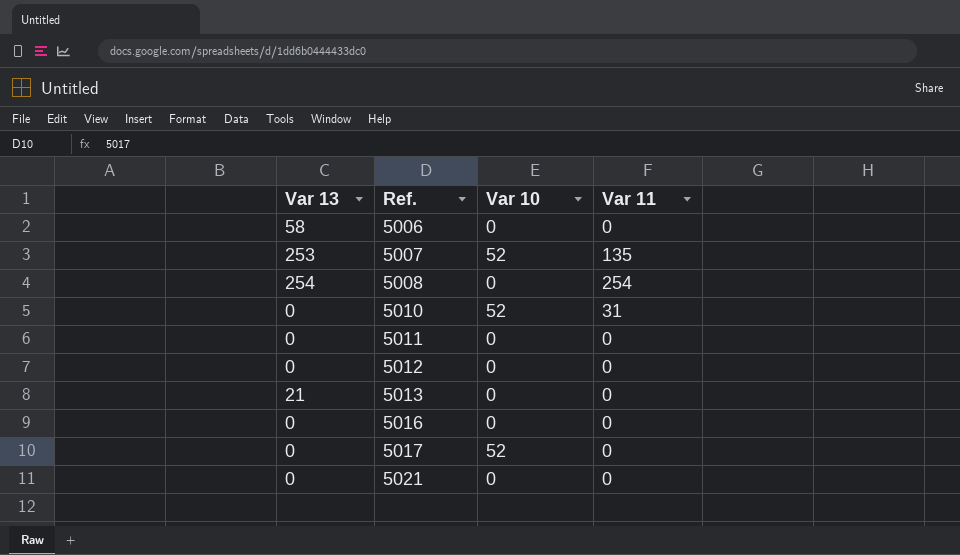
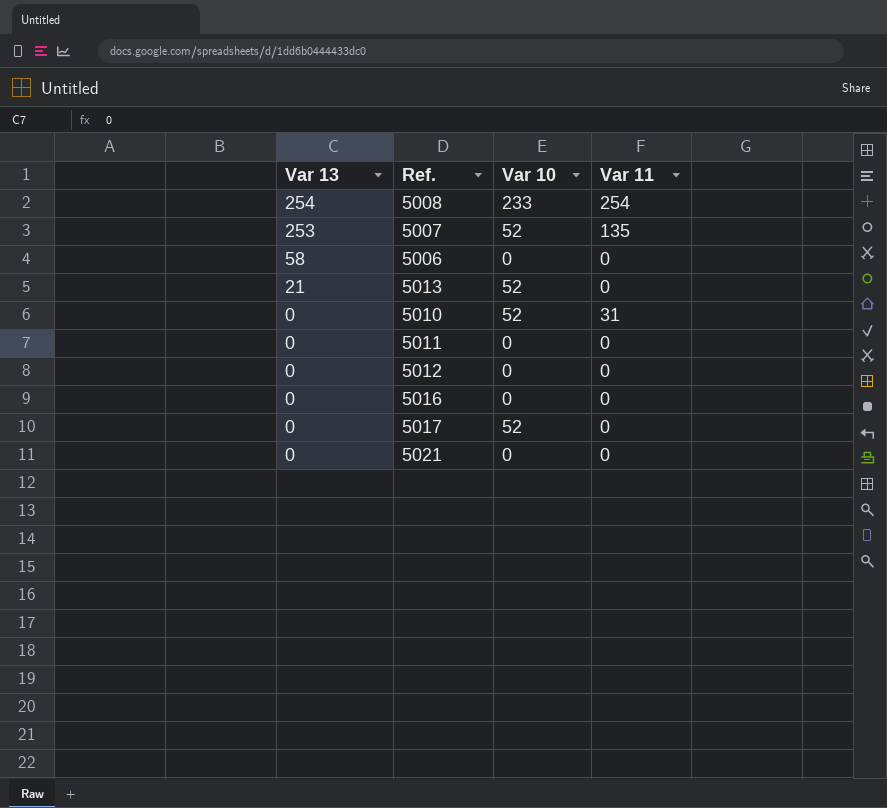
row order: Ref. ascending -> Var 13 descending
5008 | Var 10: 0 -> 233
5013 | Var 10: 0 -> 52

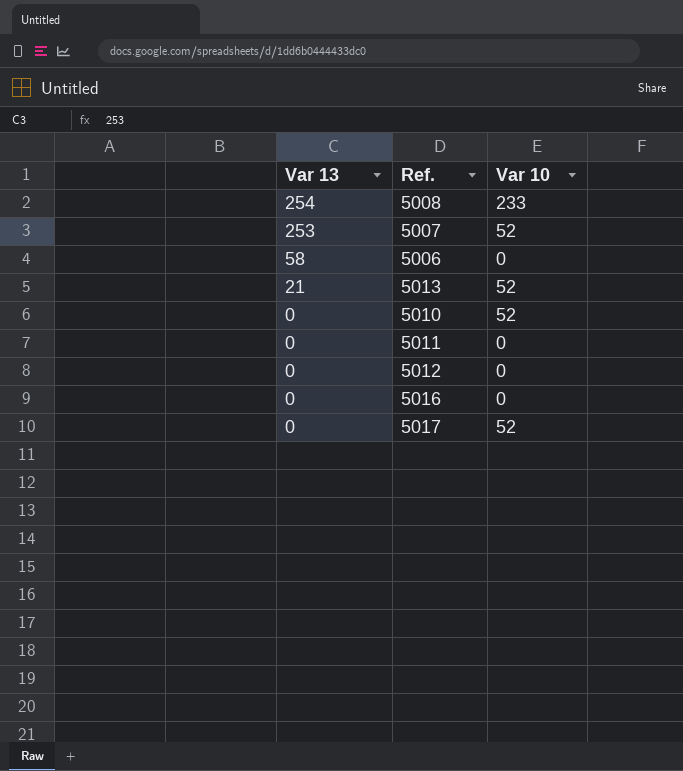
column Var 11 | position: 4 -> none
row 5021: 0 | 0 | 0 -> none

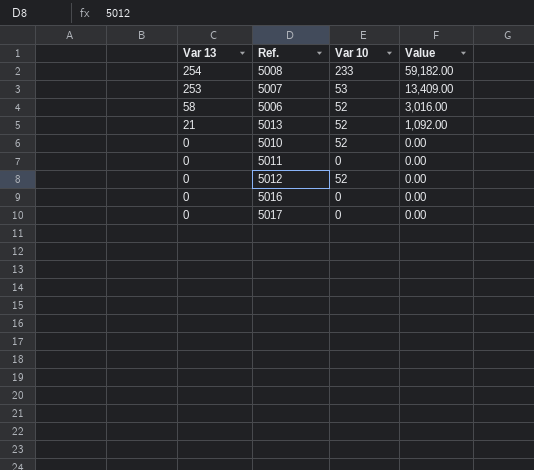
column Value | formula: none -> [Var 13] * [Var 10]
5007 | Var 10: 52 -> 53
5006 | Var 10: 0 -> 52
5012 | Var 10: 0 -> 52
5017 | Var 10: 52 -> 0

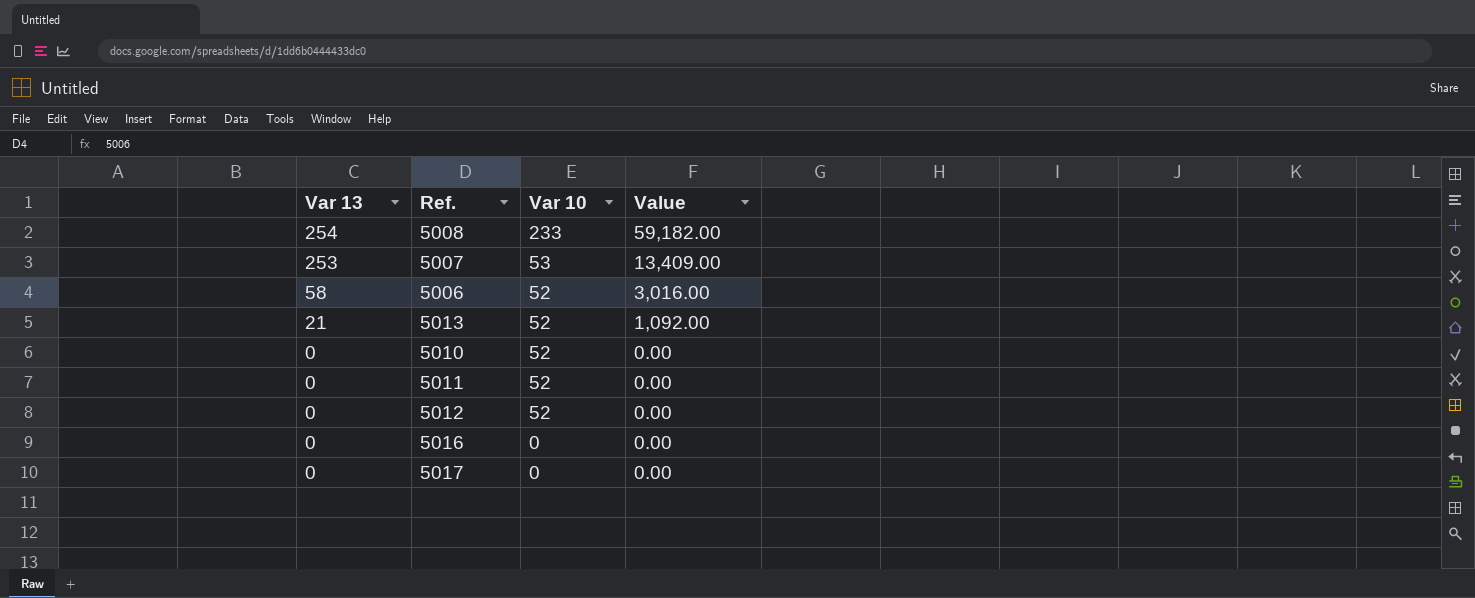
5011 | Var 10: 0 -> 52

